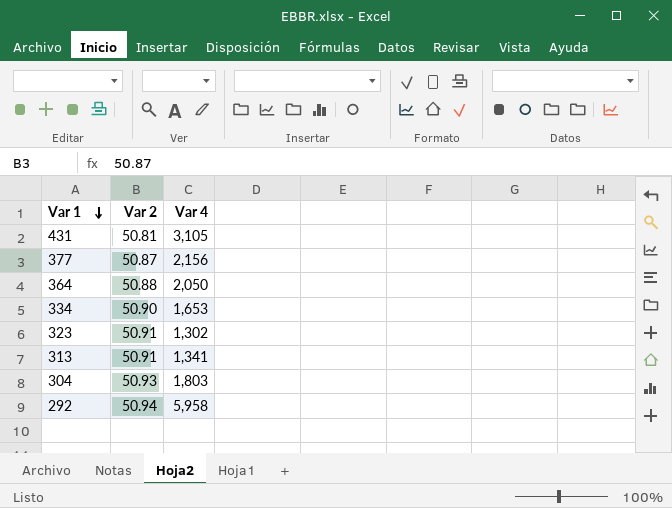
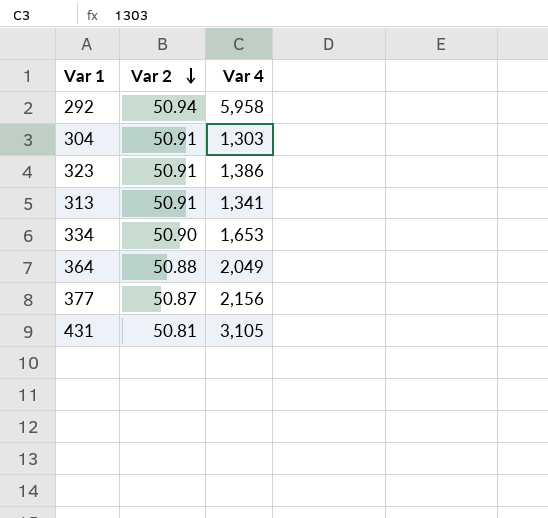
row order: Var 1 descending -> Var 2 descending
304 | Var 2: 50.93 -> 50.91
304 | Var 4: 1,803 -> 1,303
323 | Var 4: 1,302 -> 1,386
364 | Var 4: 2,050 -> 2,049

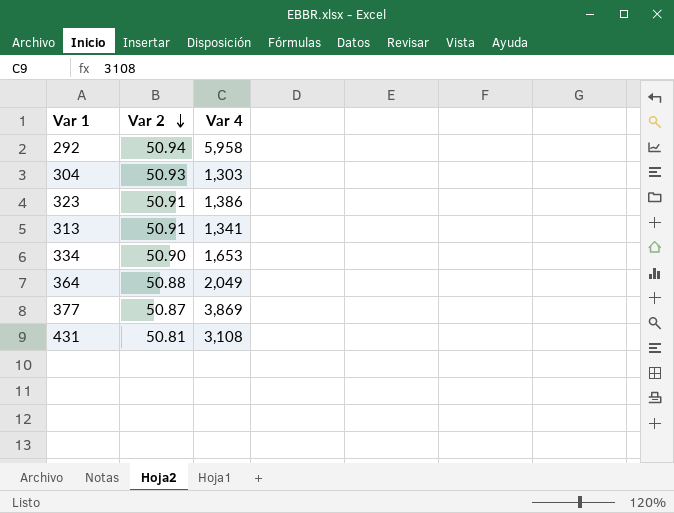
304 | Var 2: 50.91 -> 50.93
377 | Var 4: 2,156 -> 3,869
431 | Var 4: 3,105 -> 3,108

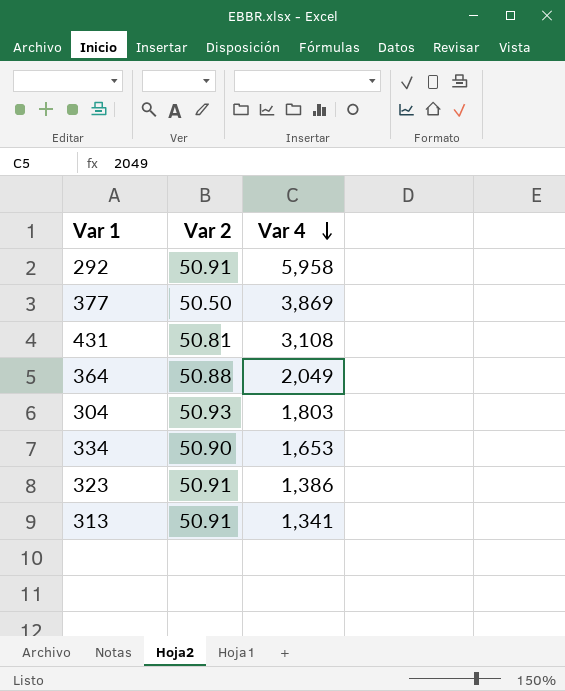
row order: Var 2 descending -> Var 4 descending
292 | Var 2: 50.94 -> 50.91
377 | Var 2: 50.87 -> 50.50
304 | Var 4: 1,303 -> 1,803

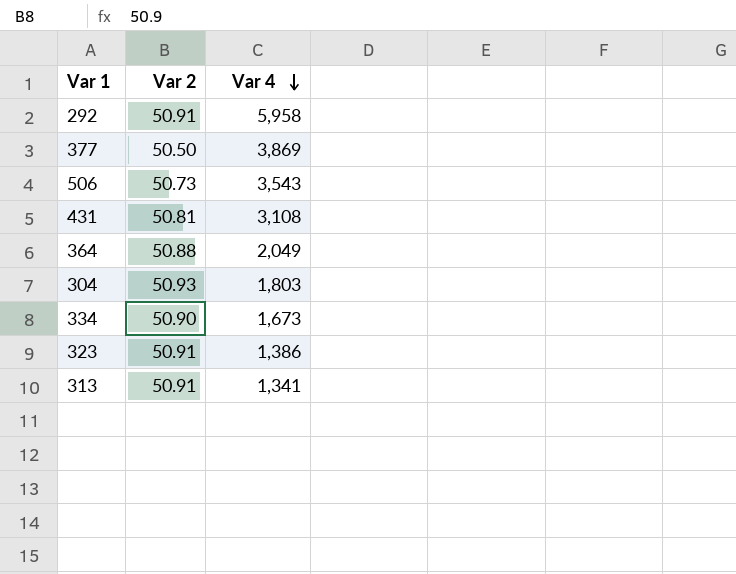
row 506: none -> 50.73 | 3,543
334 | Var 4: 1,653 -> 1,673

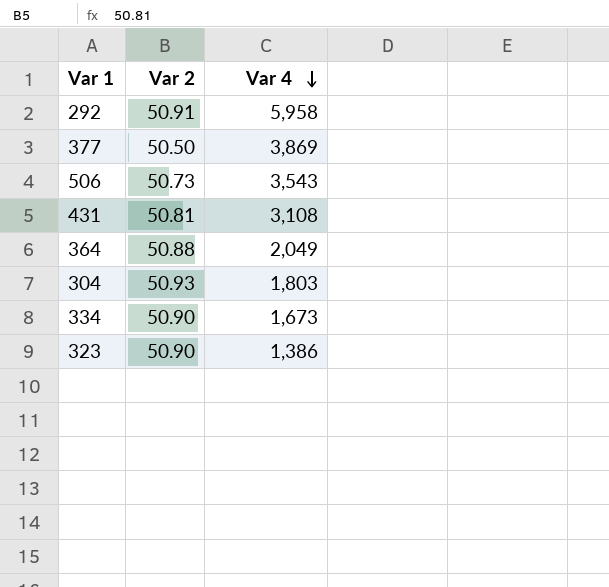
row 313: 50.91 | 1,341 -> none
323 | Var 2: 50.91 -> 50.90

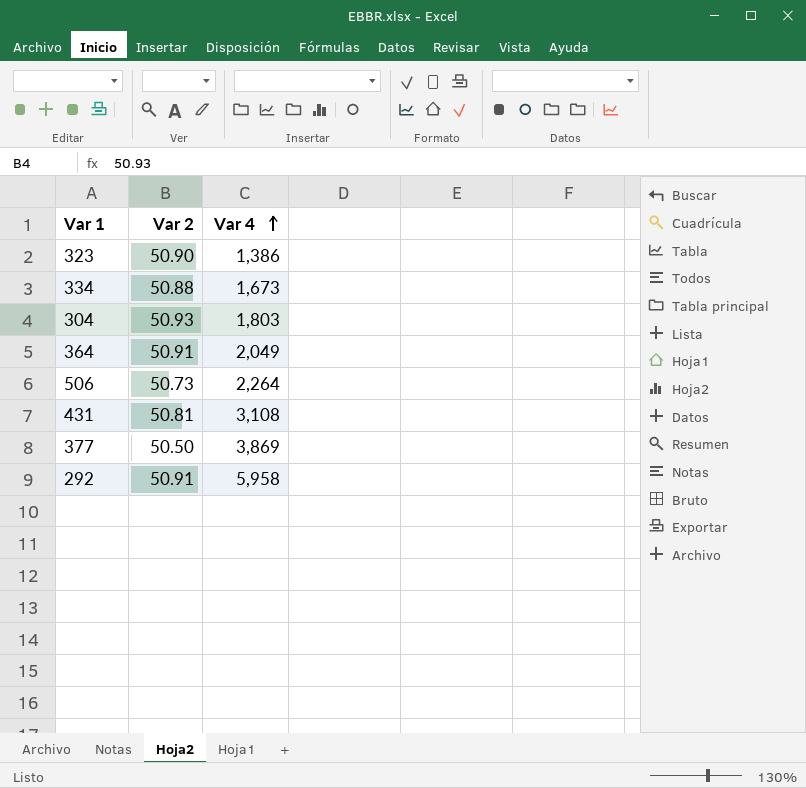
row order: Var 4 descending -> Var 4 ascending
334 | Var 2: 50.90 -> 50.88
364 | Var 2: 50.88 -> 50.91
506 | Var 4: 3,543 -> 2,264

